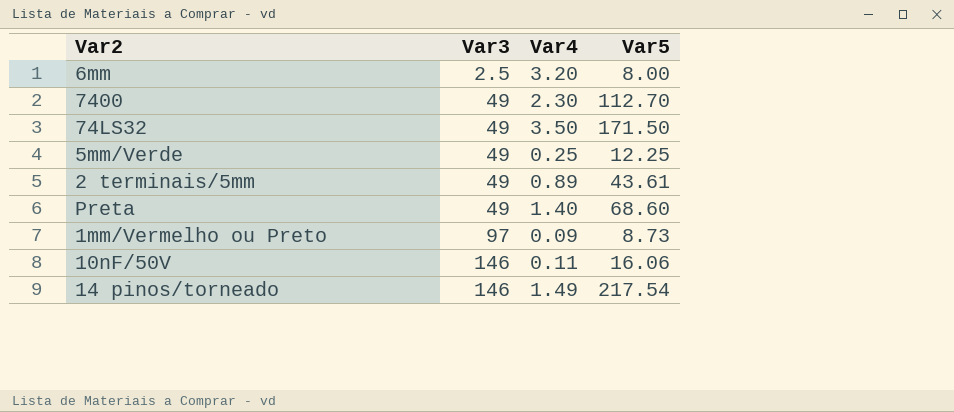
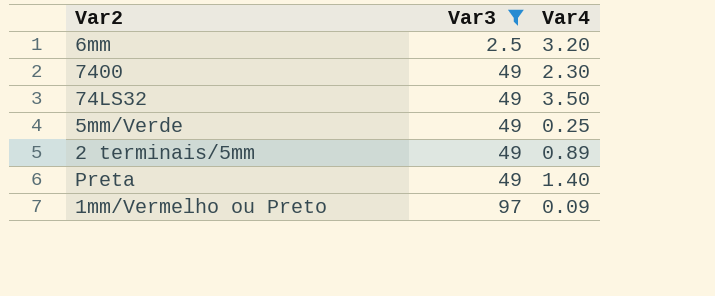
filter: none -> Var3 != 146
column Var5 | formula: [Var3] * [Var4] -> none

